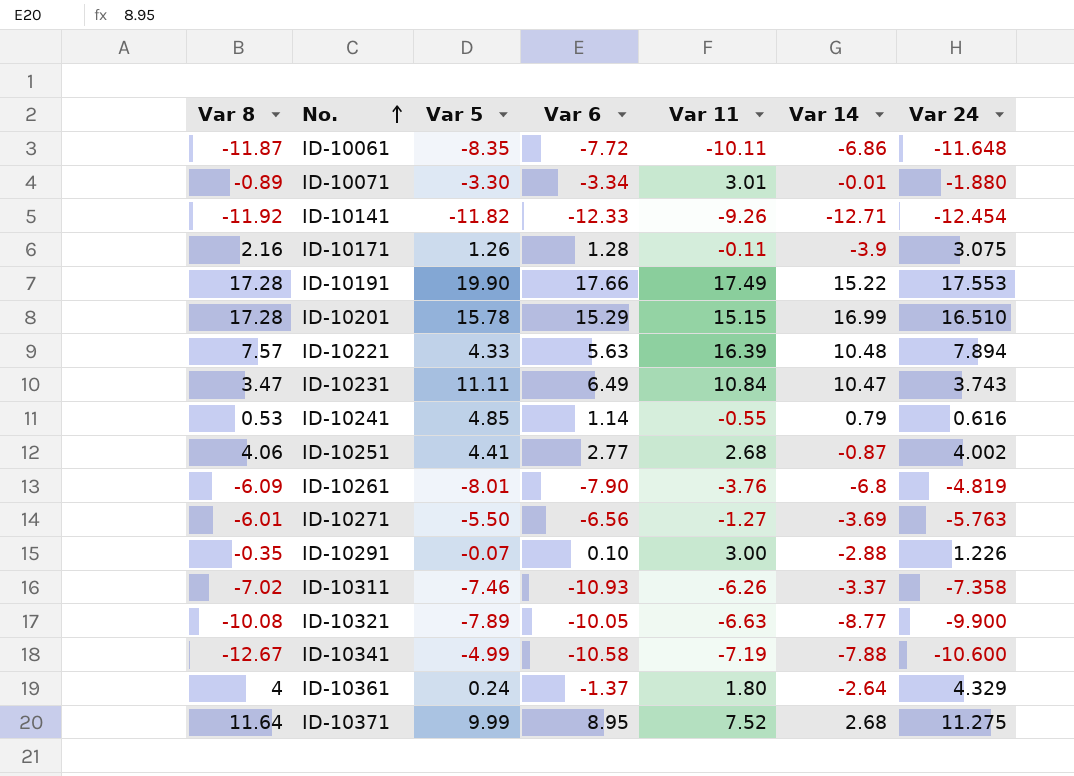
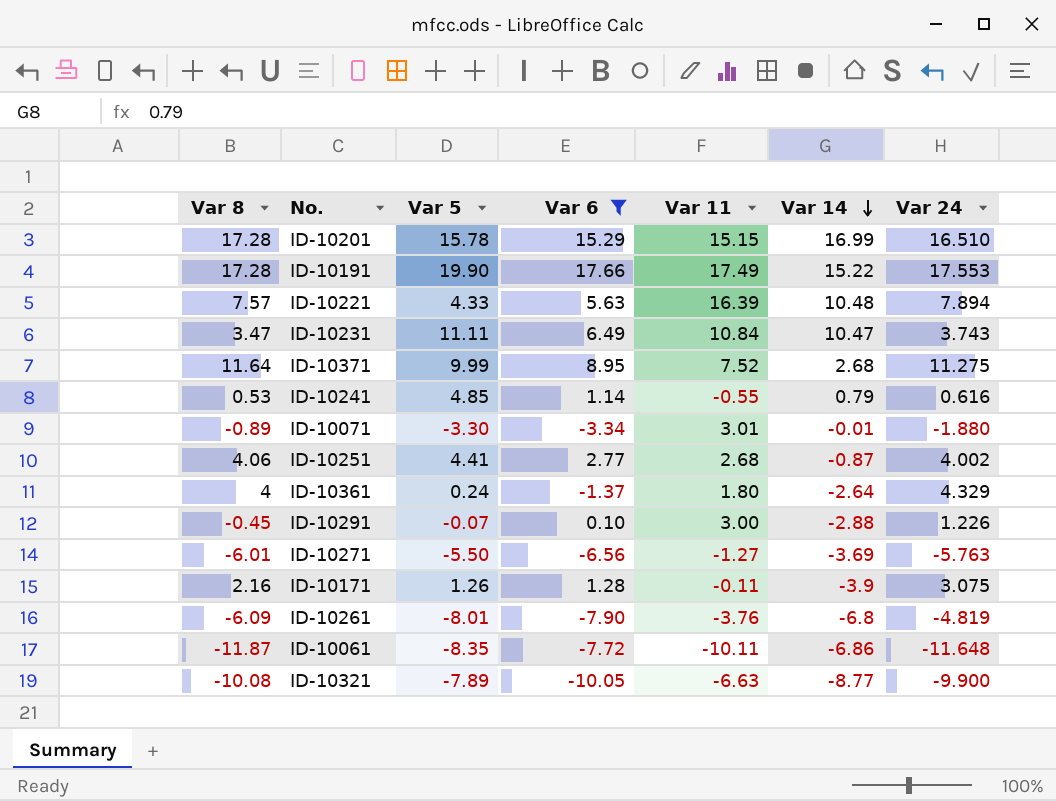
filter: none -> Var 6 >= -10.05
row order: No. ascending -> Var 14 descending
ID-10291 | Var 8: -0.35 -> -0.45

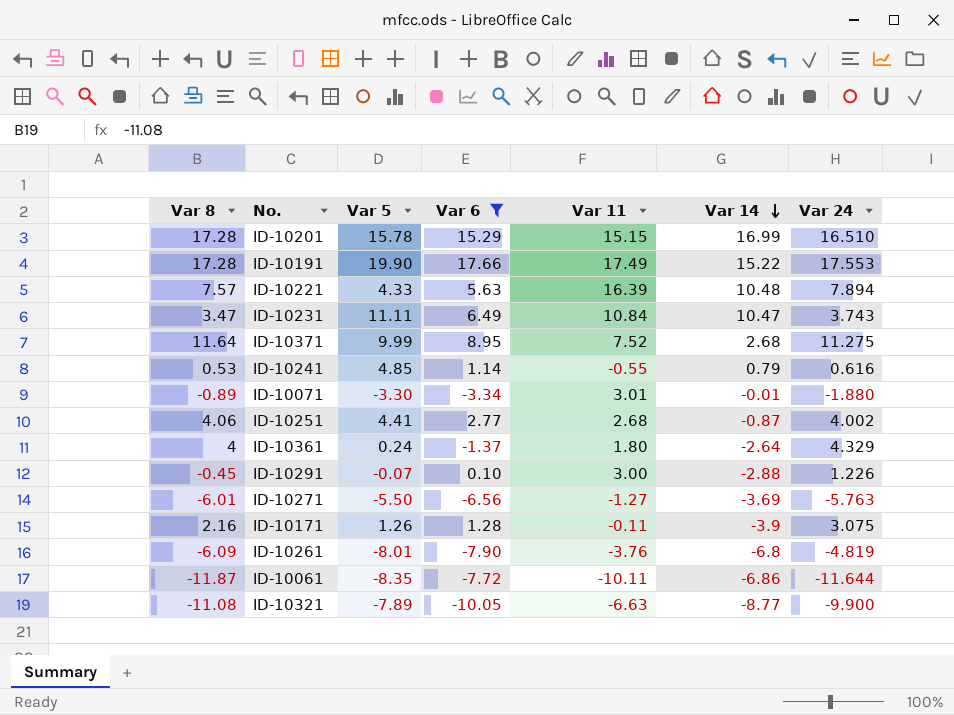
ID-10061 | Var 24: -11.648 -> -11.644
ID-10321 | Var 8: -10.08 -> -11.08

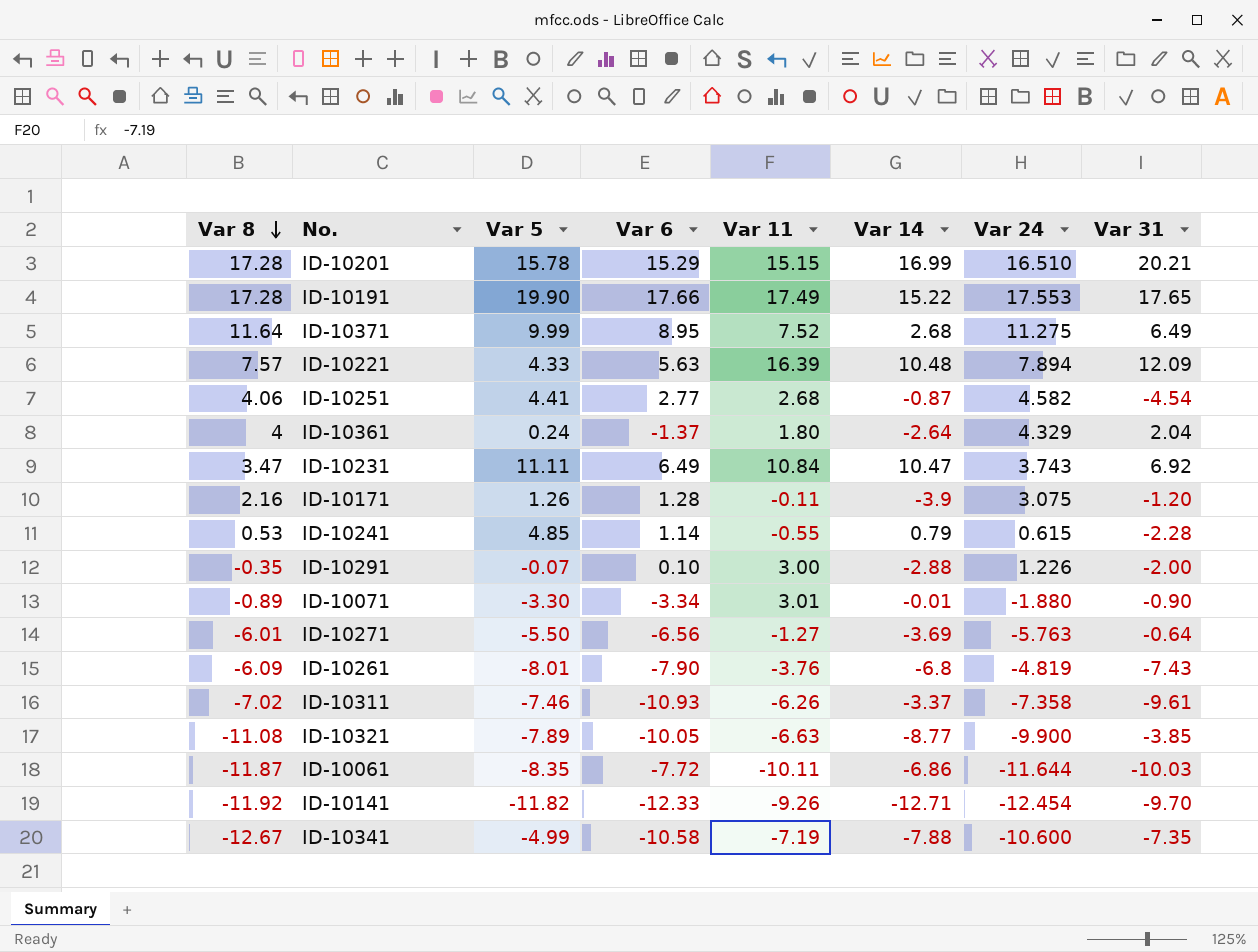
filter: Var 6 >= -10.05 -> none
row order: Var 14 descending -> Var 8 descending
column Var 31 | position: none -> 8
ID-10251 | Var 24: 4.002 -> 4.582
ID-10241 | Var 24: 0.616 -> 0.615
ID-10291 | Var 8: -0.45 -> -0.35

